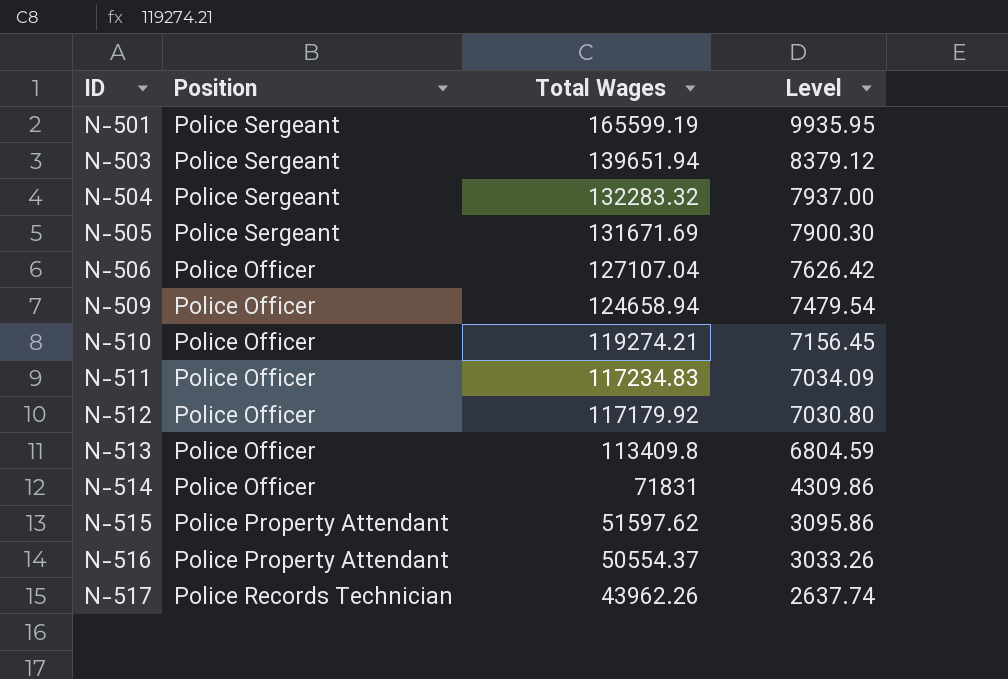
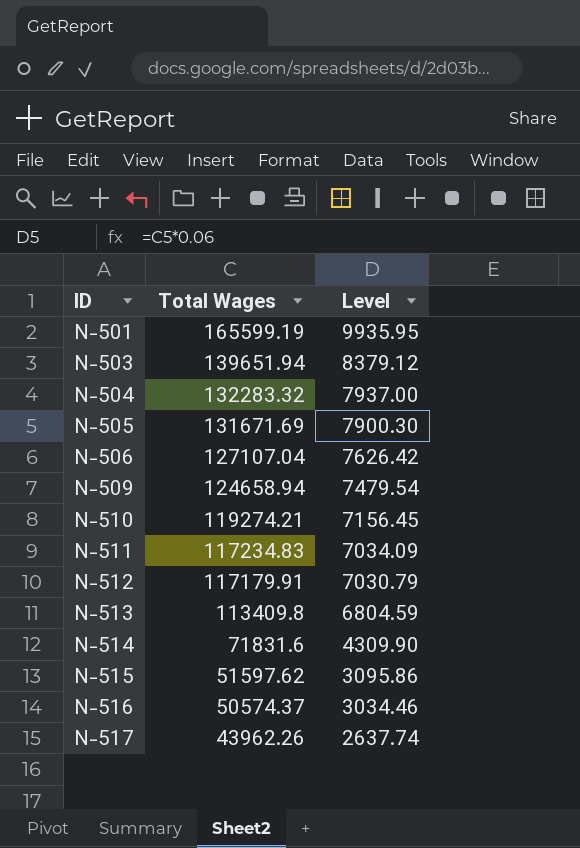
column Position | position: 2 -> none
N-512 | Total Wages: 117179.92 -> 117179.91
N-512 | Level: 7030.80 -> 7030.79
N-514 | Total Wages: 71831 -> 71831.6
N-514 | Level: 4309.86 -> 4309.90
N-516 | Total Wages: 50554.37 -> 50574.37
N-516 | Level: 3033.26 -> 3034.46

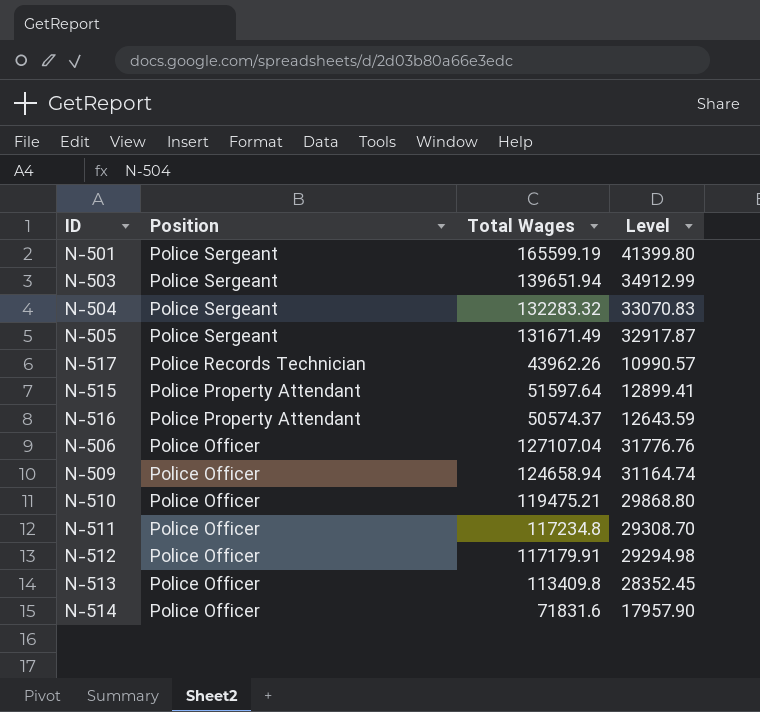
row order: ID ascending -> Position descending
column Position | position: none -> 2
column Level | formula: [Total Wages] * 0.06 -> [Total Wages] * 0.25
N-505 | Total Wages: 131671.69 -> 131671.49
N-515 | Total Wages: 51597.62 -> 51597.64
N-510 | Total Wages: 119274.21 -> 119475.21
N-511 | Total Wages: 117234.83 -> 117234.8

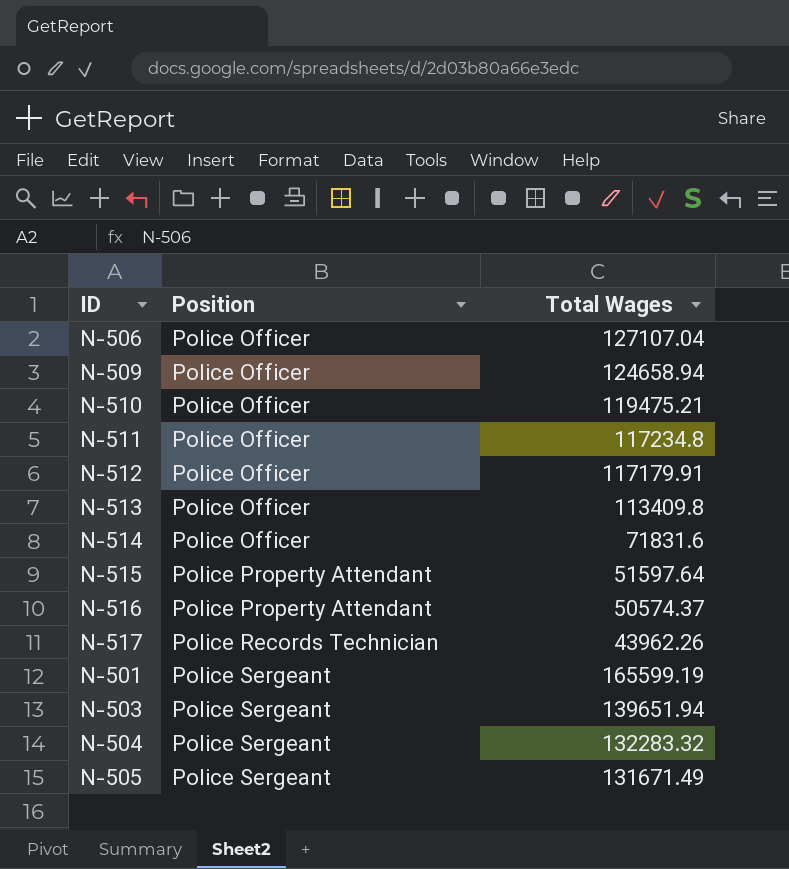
row order: Position descending -> Position ascending
column Level | formula: [Total Wages] * 0.25 -> none

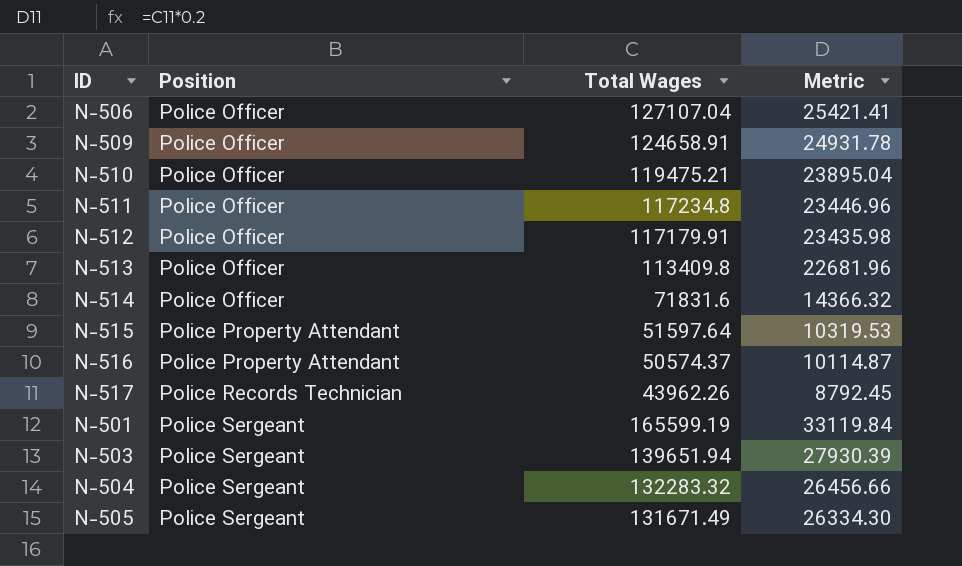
column Metric | formula: none -> [Total Wages] * 0.2
N-509 | Total Wages: 124658.94 -> 124658.91

